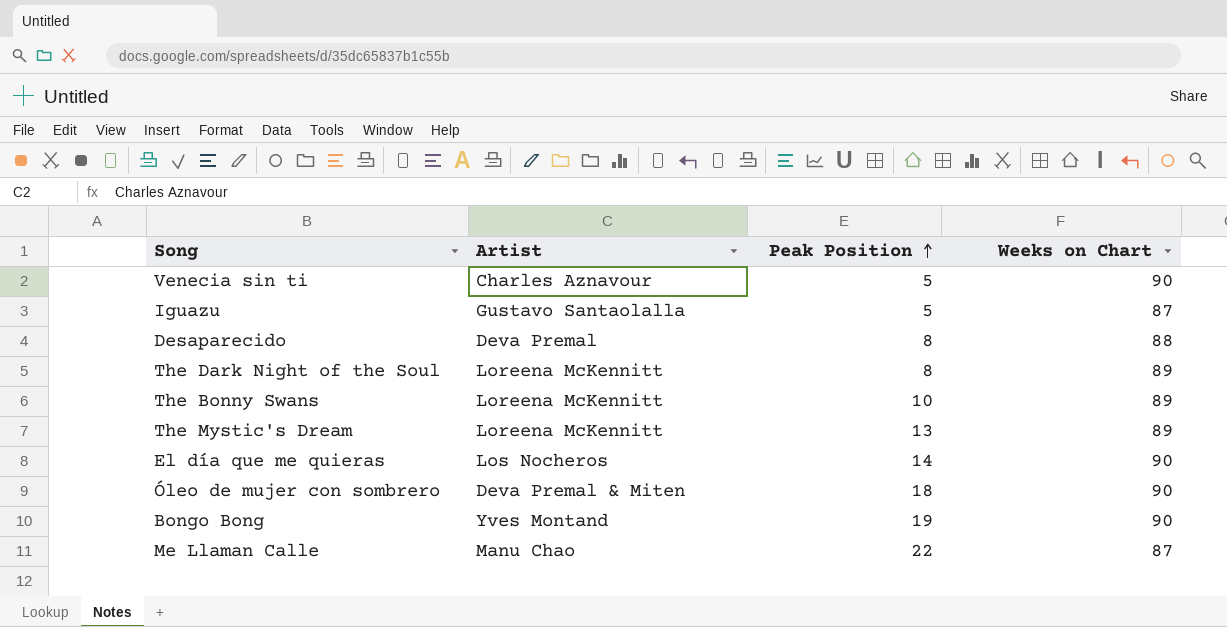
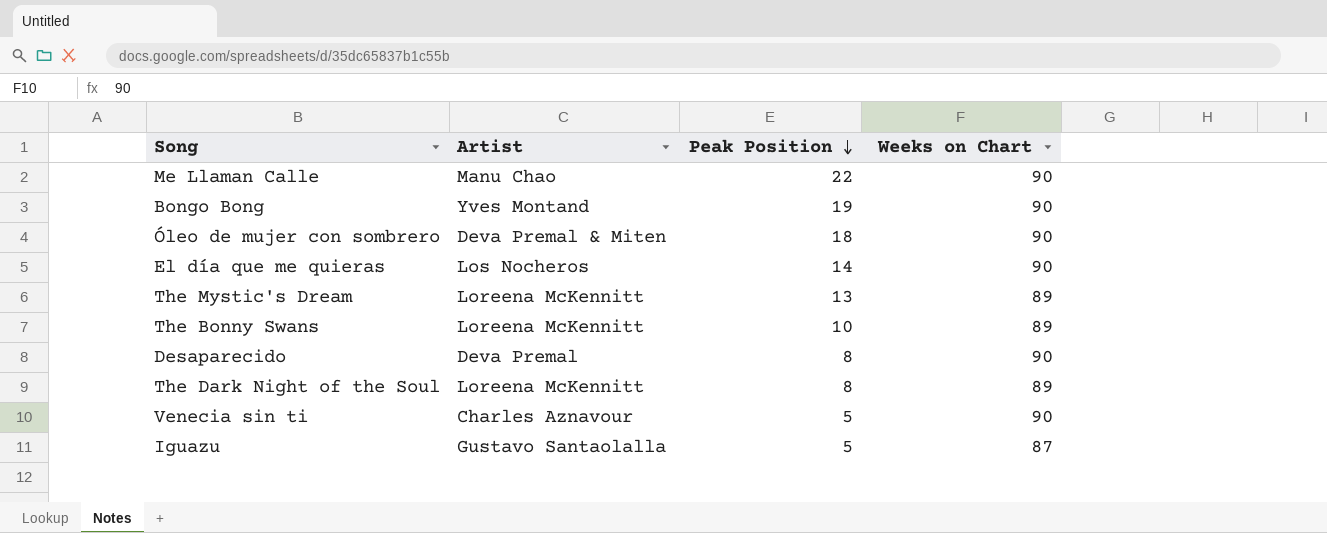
row order: Peak Position ascending -> Peak Position descending
Me Llaman Calle | Weeks on Chart: 87 -> 90
Desaparecido | Weeks on Chart: 88 -> 90

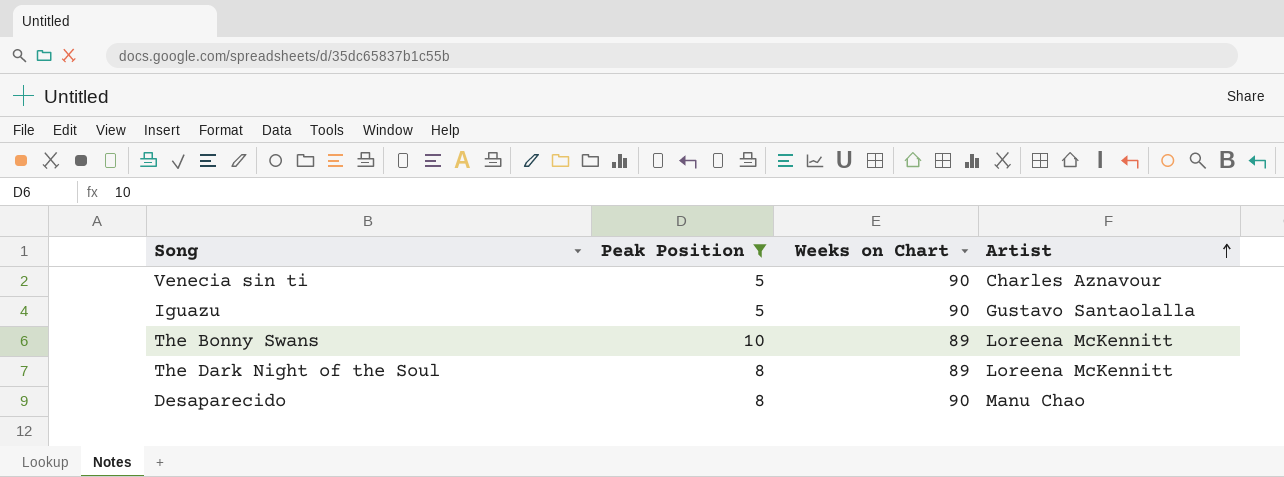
filter: none -> Peak Position <= 10
row order: Peak Position descending -> Artist ascending
column Artist | position: 2 -> 4
Iguazu | Weeks on Chart: 87 -> 90
Desaparecido | Artist: Deva Premal -> Manu Chao

